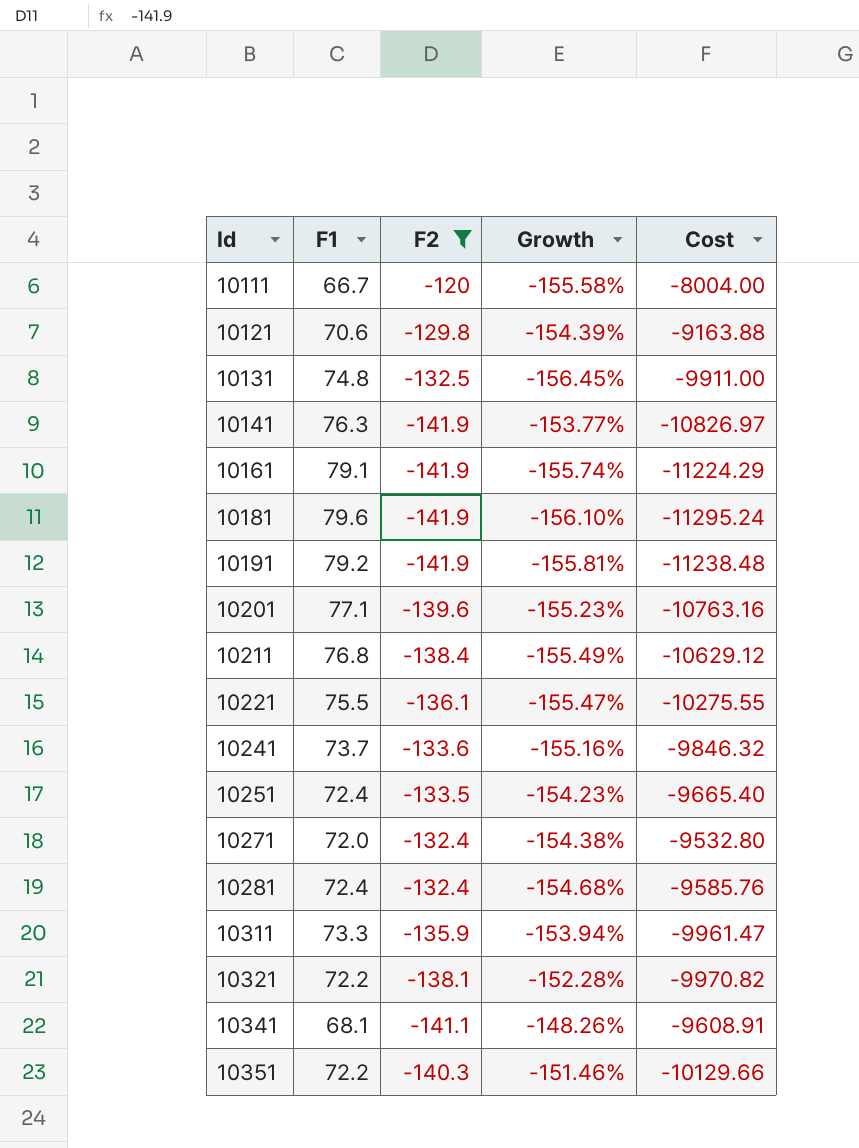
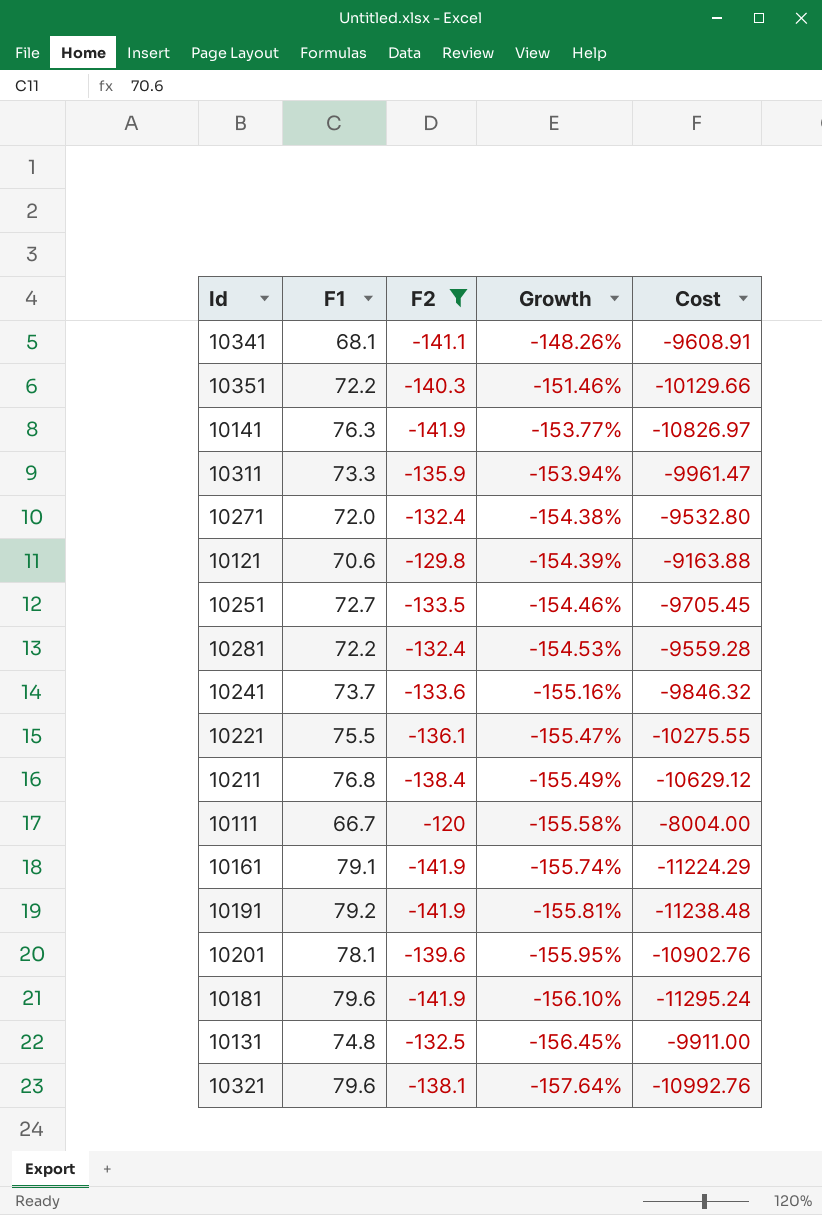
row order: Id ascending -> Growth descending
10251 | F1: 72.4 -> 72.7
10251 | Growth: -154.23% -> -154.46%
10251 | Cost: -9665.40 -> -9705.45
10281 | F1: 72.4 -> 72.2
10281 | Growth: -154.68% -> -154.53%
10281 | Cost: -9585.76 -> -9559.28
10201 | F1: 77.1 -> 78.1
10201 | Growth: -155.23% -> -155.95%
10201 | Cost: -10763.16 -> -10902.76
10321 | F1: 72.2 -> 79.6
10321 | Growth: -152.28% -> -157.64%
10321 | Cost: -9970.82 -> -10992.76

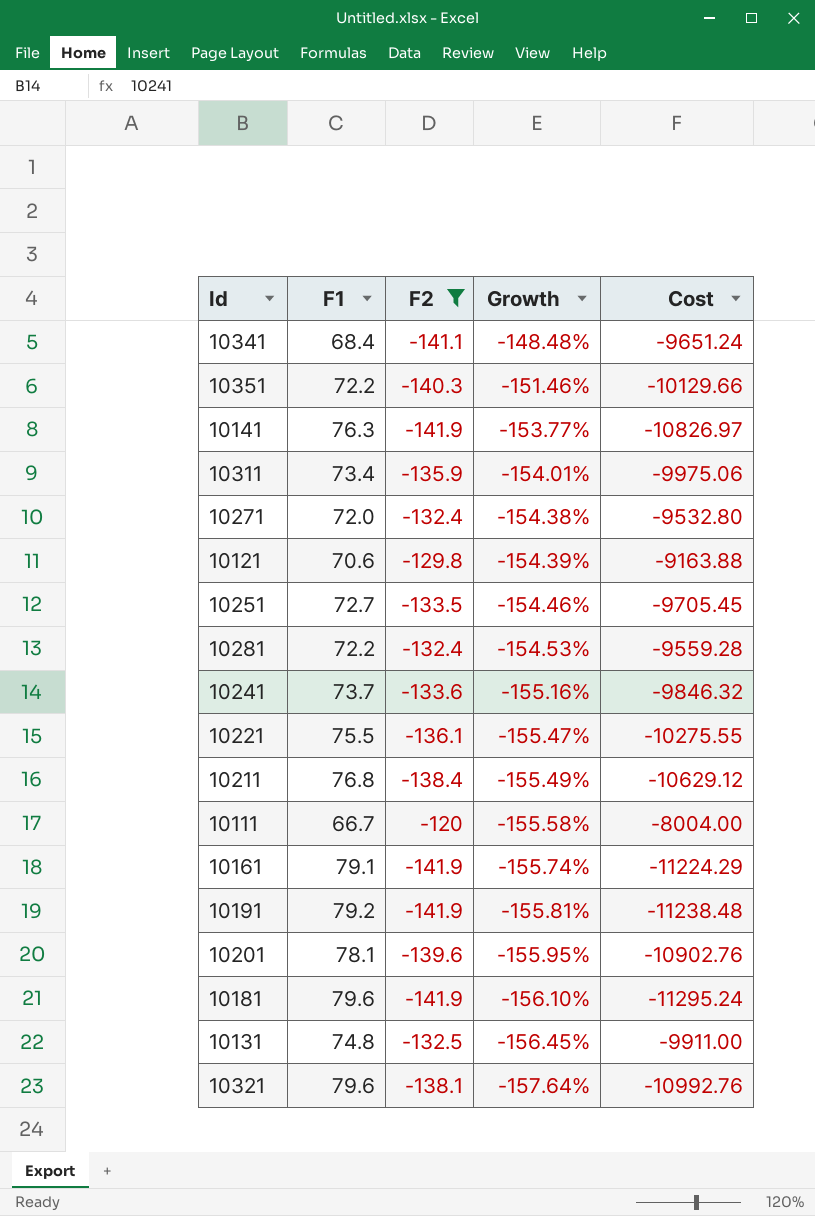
10341 | F1: 68.1 -> 68.4
10341 | Growth: -148.26% -> -148.48%
10341 | Cost: -9608.91 -> -9651.24
10311 | F1: 73.3 -> 73.4
10311 | Growth: -153.94% -> -154.01%
10311 | Cost: -9961.47 -> -9975.06

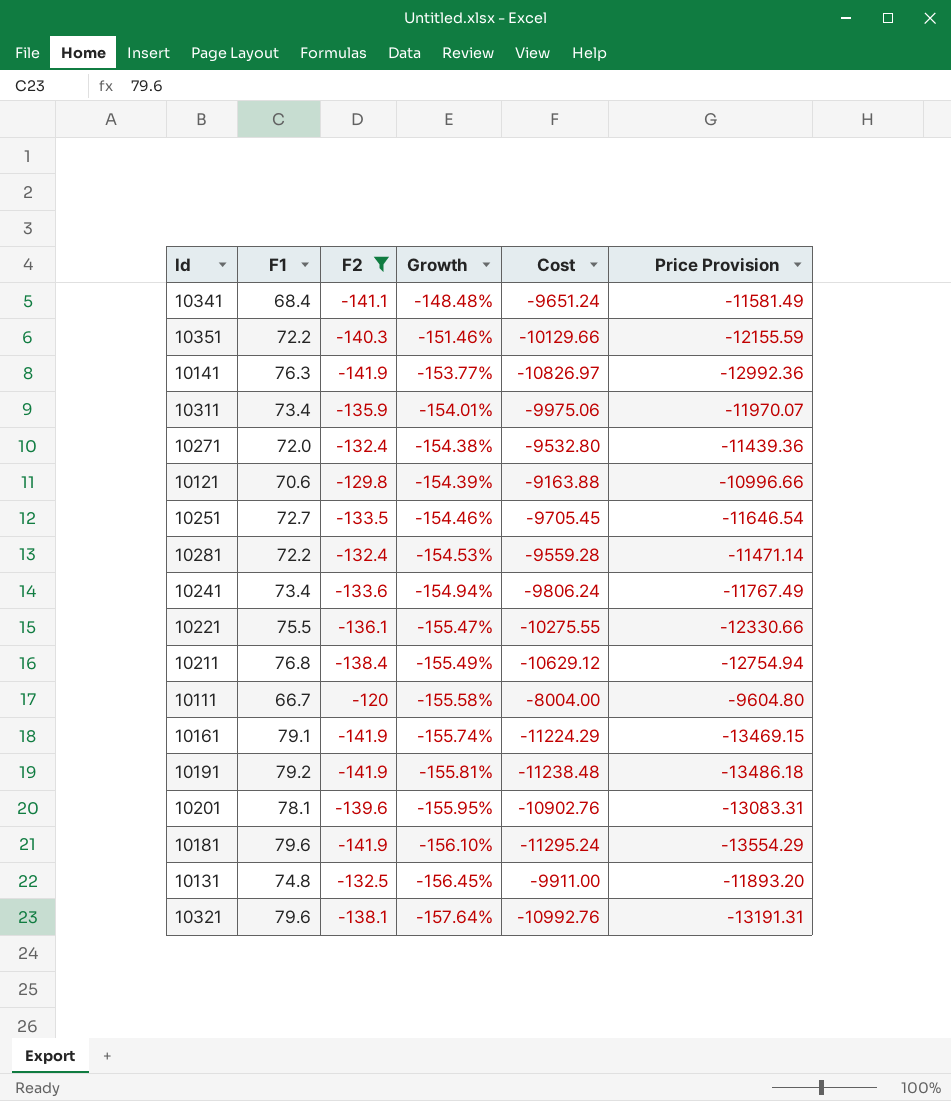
column Price Provision | formula: none -> [Cost] * 1.2
10241 | F1: 73.7 -> 73.4
10241 | Growth: -155.16% -> -154.94%
10241 | Cost: -9846.32 -> -9806.24

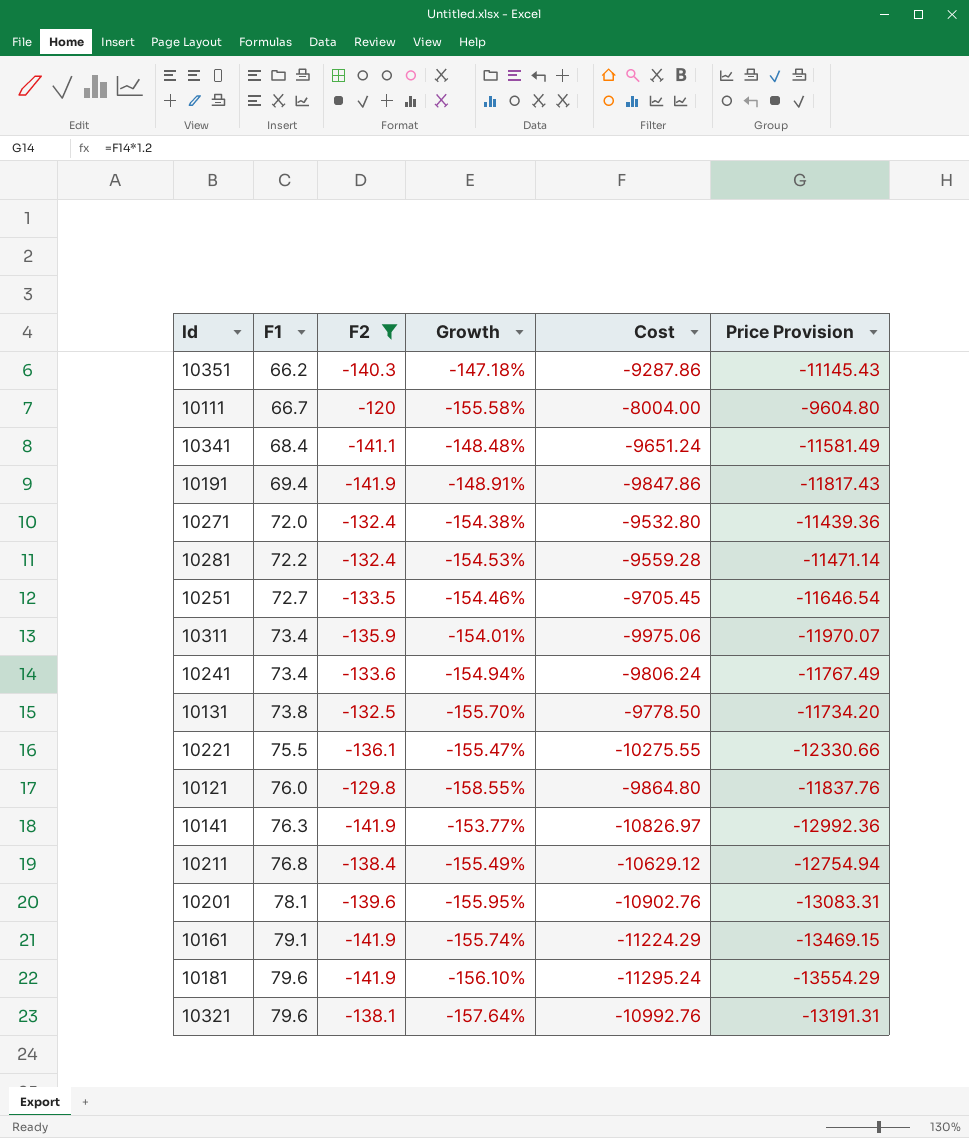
row order: Growth descending -> F1 ascending
10351 | F1: 72.2 -> 66.2
10351 | Growth: -151.46% -> -147.18%
10351 | Cost: -10129.66 -> -9287.86
10351 | Price Provision: -12155.59 -> -11145.43
10191 | F1: 79.2 -> 69.4
10191 | Growth: -155.81% -> -148.91%
10191 | Cost: -11238.48 -> -9847.86
10191 | Price Provision: -13486.18 -> -11817.43
10131 | F1: 74.8 -> 73.8
10131 | Growth: -156.45% -> -155.70%
10131 | Cost: -9911.00 -> -9778.50
10131 | Price Provision: -11893.20 -> -11734.20
10121 | F1: 70.6 -> 76.0
10121 | Growth: -154.39% -> -158.55%
10121 | Cost: -9163.88 -> -9864.80
10121 | Price Provision: -10996.66 -> -11837.76

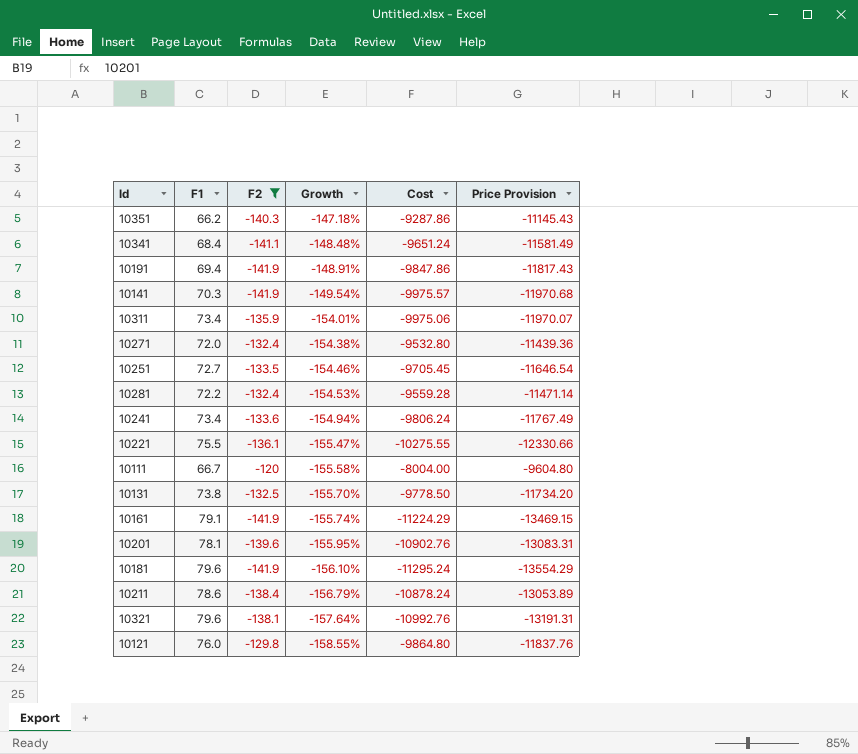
row order: F1 ascending -> Growth descending
10141 | F1: 76.3 -> 70.3
10141 | Growth: -153.77% -> -149.54%
10141 | Cost: -10826.97 -> -9975.57
10141 | Price Provision: -12992.36 -> -11970.68
10211 | F1: 76.8 -> 78.6
10211 | Growth: -155.49% -> -156.79%
10211 | Cost: -10629.12 -> -10878.24
10211 | Price Provision: -12754.94 -> -13053.89

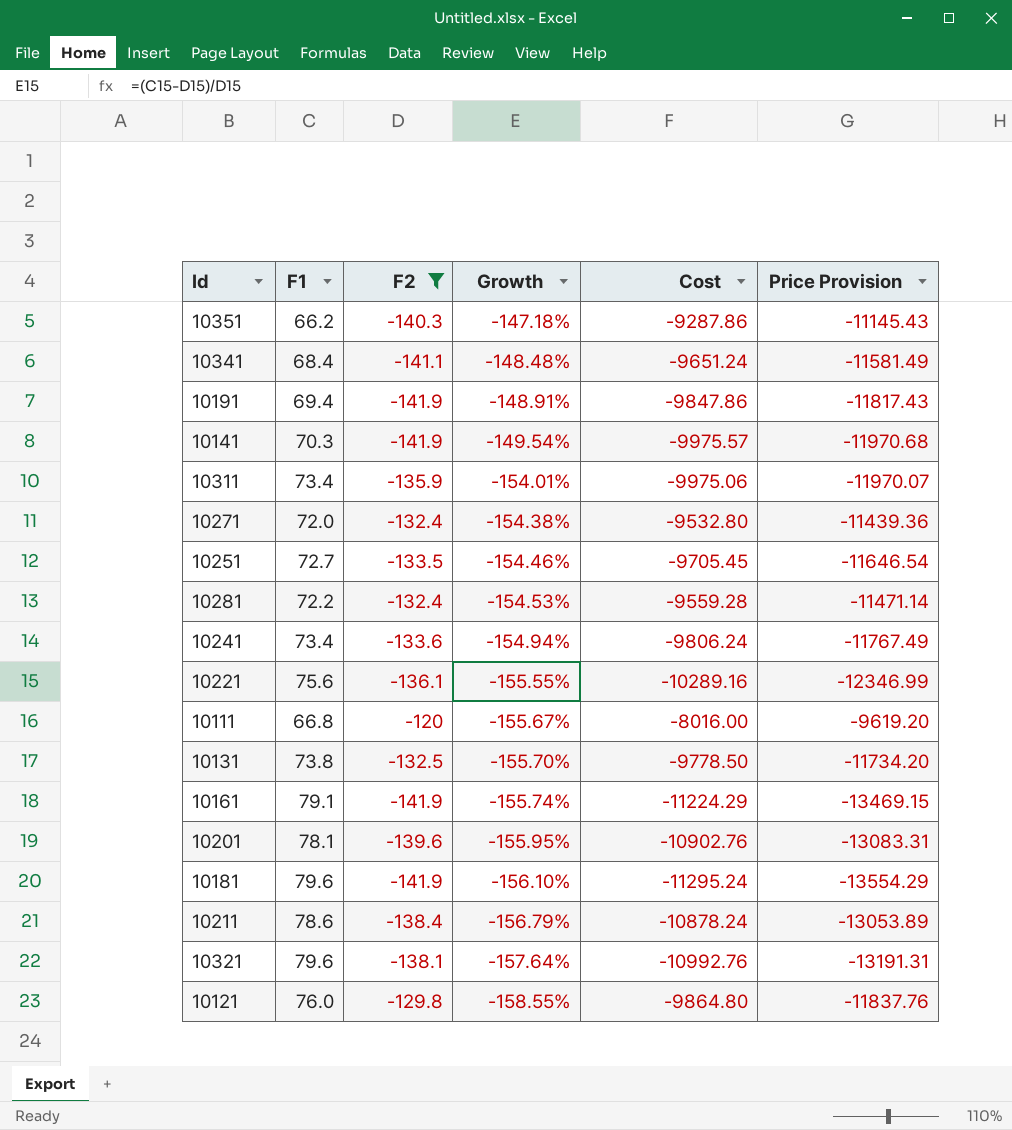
10221 | F1: 75.5 -> 75.6
10221 | Growth: -155.47% -> -155.55%
10221 | Cost: -10275.55 -> -10289.16
10221 | Price Provision: -12330.66 -> -12346.99
10111 | F1: 66.7 -> 66.8
10111 | Growth: -155.58% -> -155.67%
10111 | Cost: -8004.00 -> -8016.00
10111 | Price Provision: -9604.80 -> -9619.20

